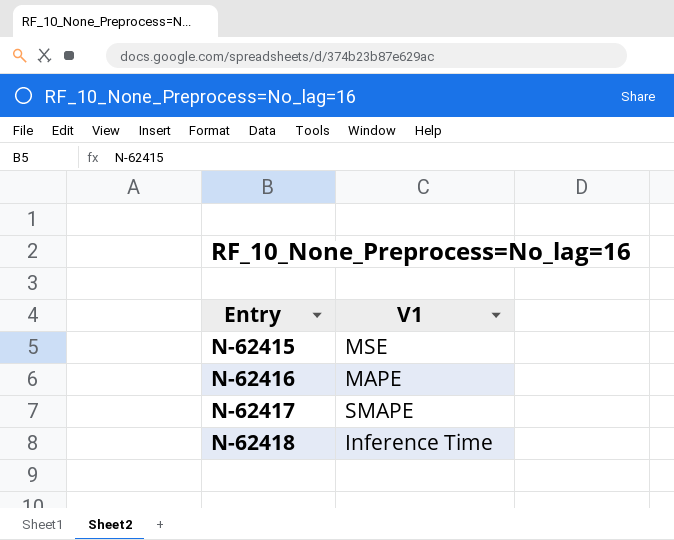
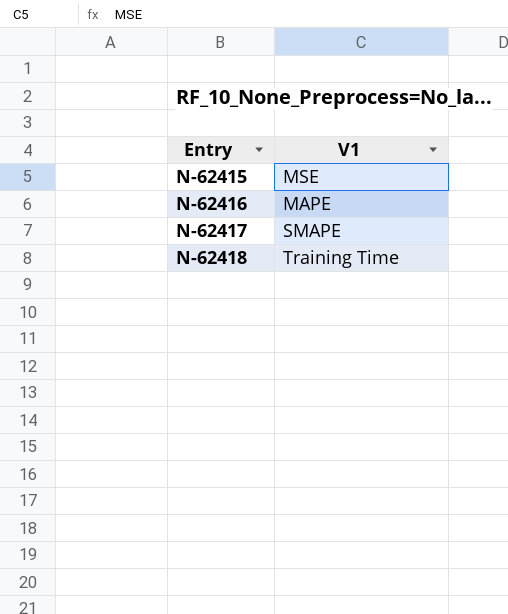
N-62418 | V1: Inference Time -> Training Time

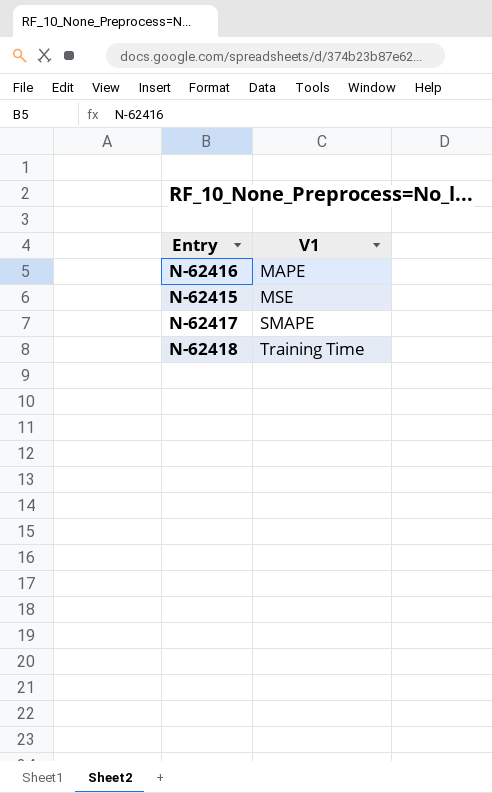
row order: Entry ascending -> V1 ascending

